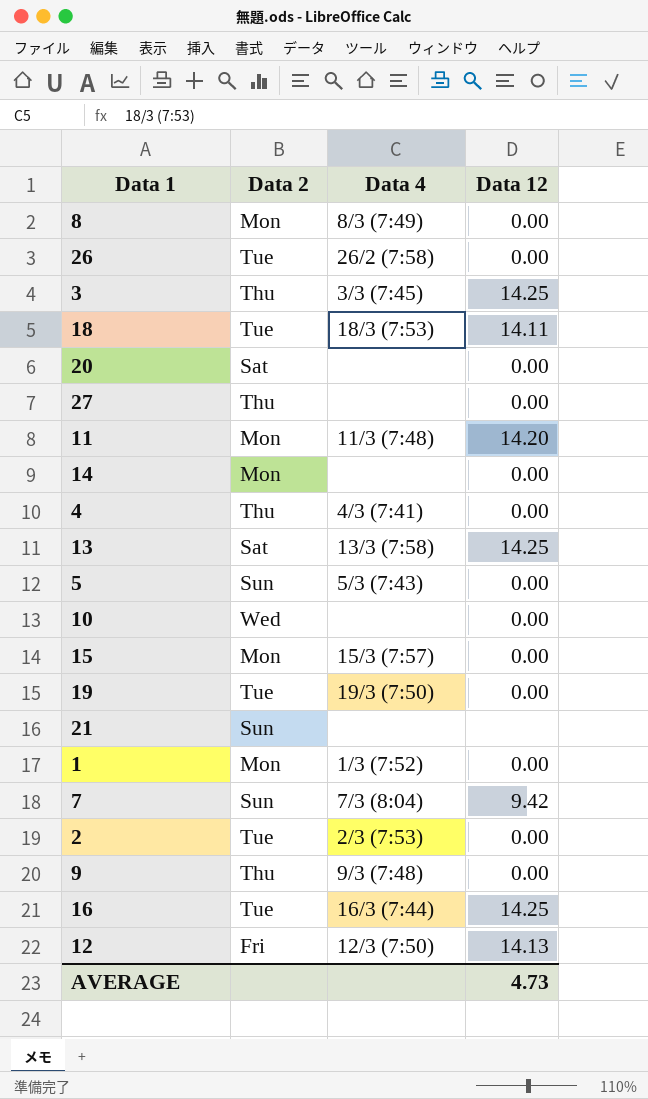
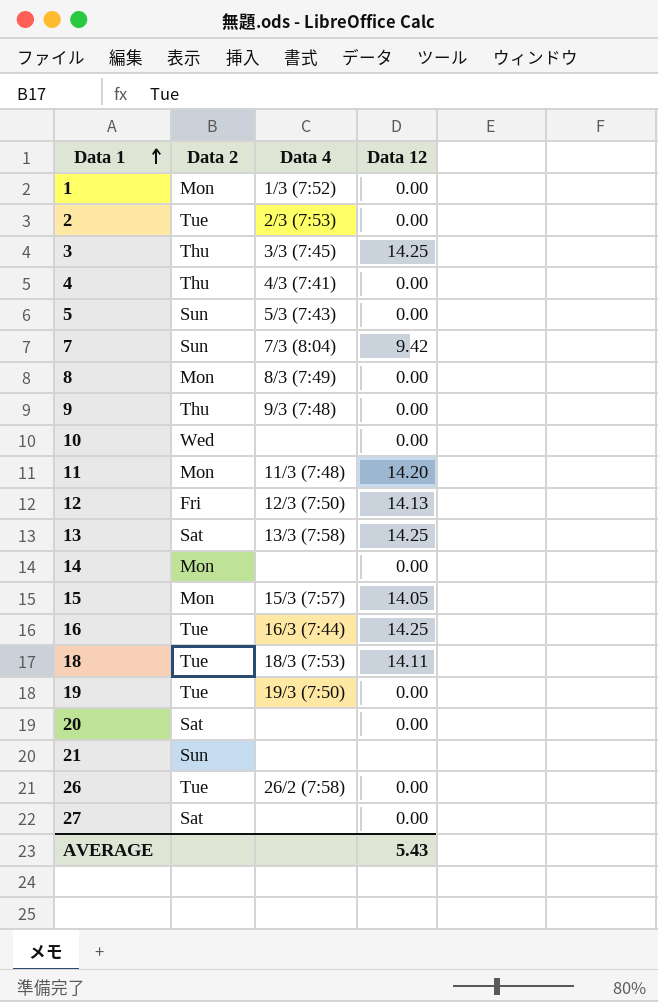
row order: none -> Data 1 ascending
15 | Data 12: 0.00 -> 14.05
27 | Data 2: Thu -> Sat
AVERAGE | Data 12: 4.73 -> 5.43

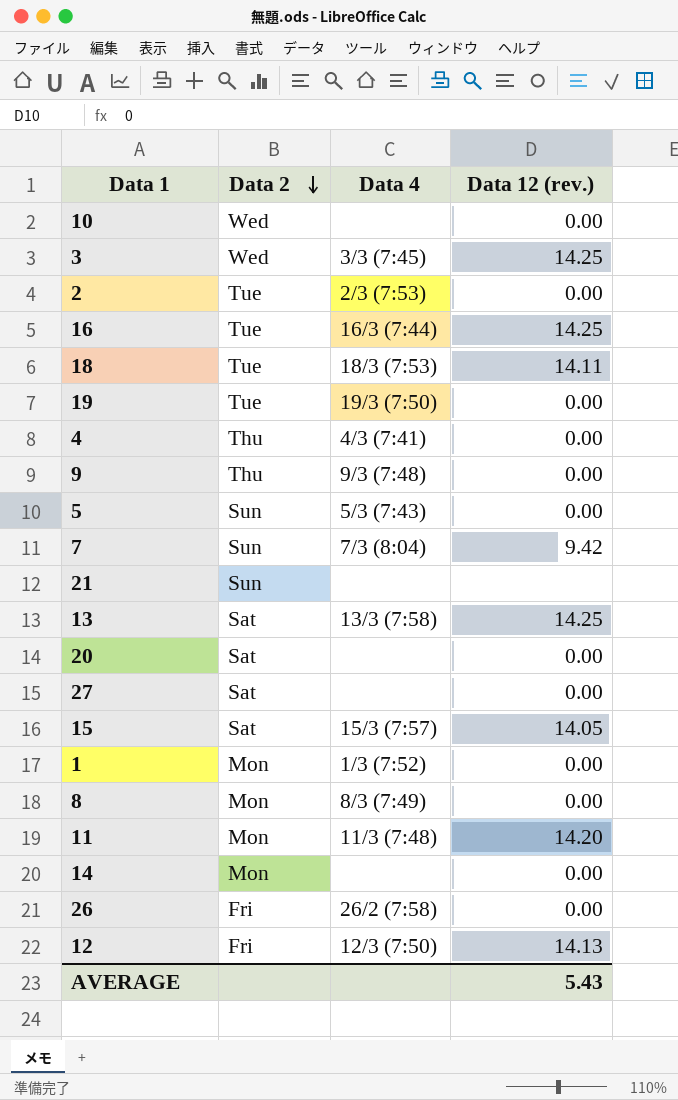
row order: Data 1 ascending -> Data 2 descending
column name: Data 12 -> Data 12 (rev.)
3 | Data 2: Thu -> Wed
15 | Data 2: Mon -> Sat
26 | Data 2: Tue -> Fri

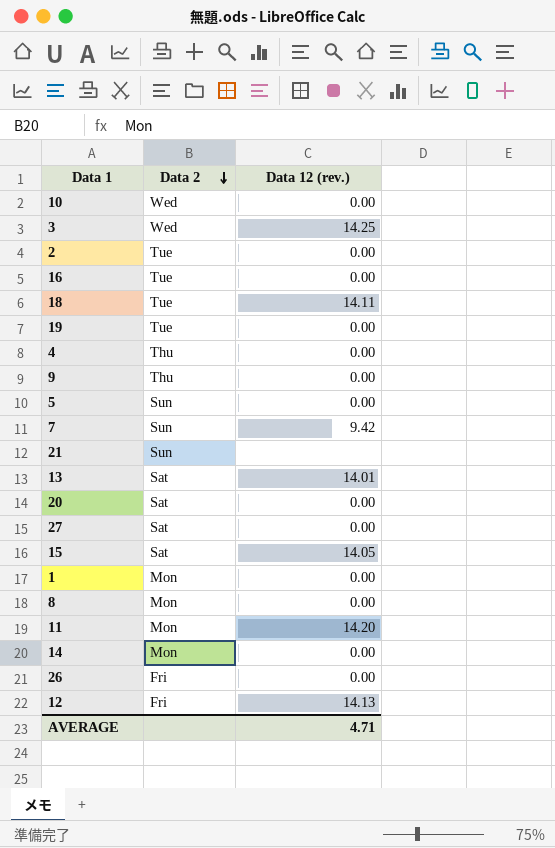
column Data 4 | position: 3 -> none
16 | Data 12 (rev.): 14.25 -> 0.00
13 | Data 12 (rev.): 14.25 -> 14.01
AVERAGE | Data 12 (rev.): 5.43 -> 4.71

